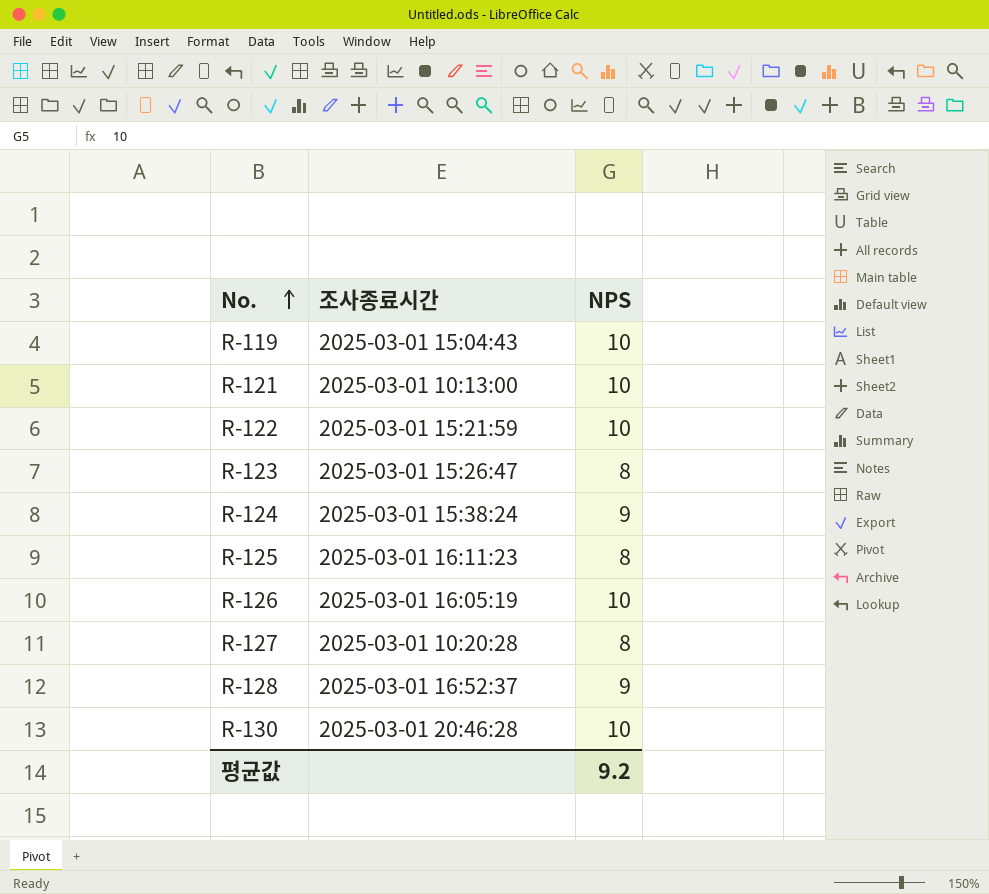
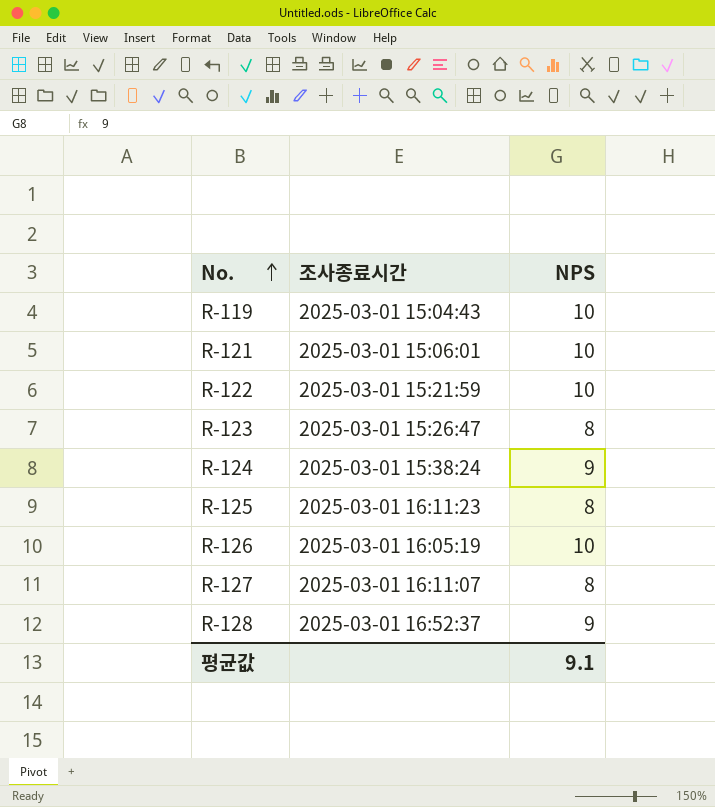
row R-130: 2025-03-01 20:46:28 | 10 -> none
R-121 | 조사종료시간: 2025-03-01 10:13:00 -> 2025-03-01 15:06:01
R-127 | 조사종료시간: 2025-03-01 10:20:28 -> 2025-03-01 16:11:07
평균값 | NPS: 9.2 -> 9.1

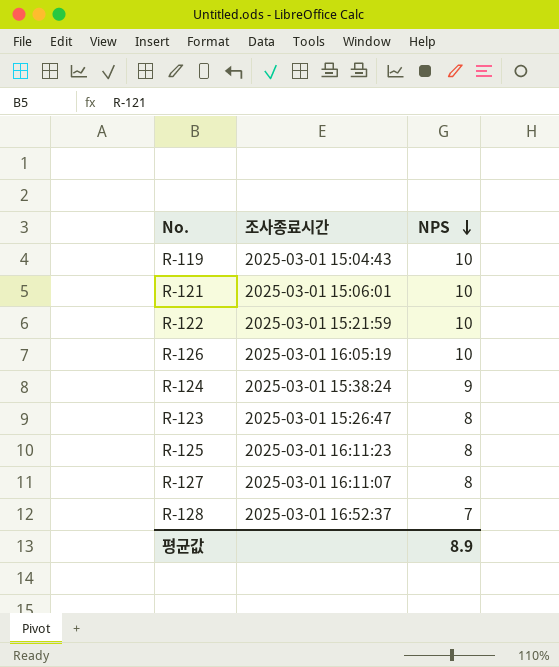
row order: No. ascending -> NPS descending
R-128 | NPS: 9 -> 7
평균값 | NPS: 9.1 -> 8.9

